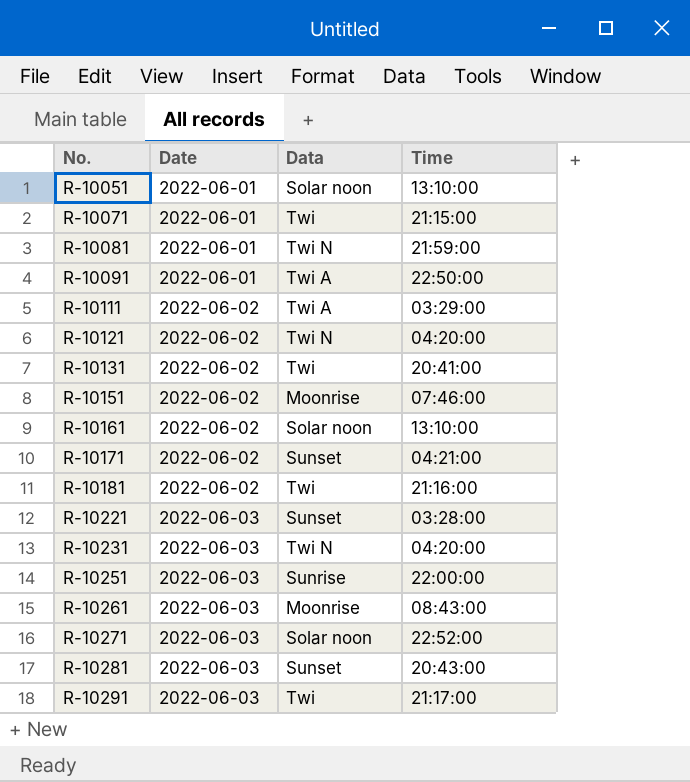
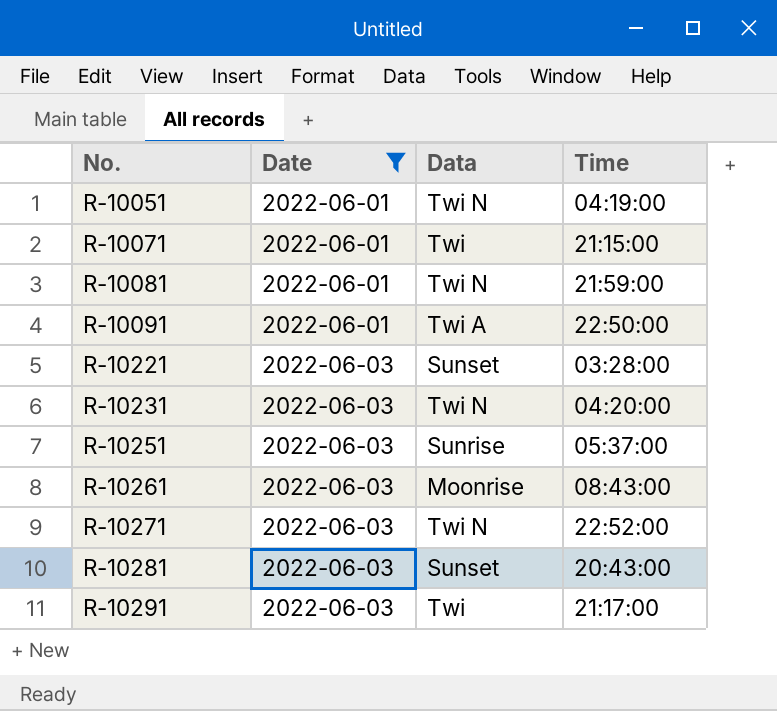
filter: none -> Date != 2022-06-02
R-10051 | Data: Solar noon -> Twi N
R-10051 | Time: 13:10:00 -> 04:19:00
R-10251 | Time: 22:00:00 -> 05:37:00
R-10271 | Data: Solar noon -> Twi N

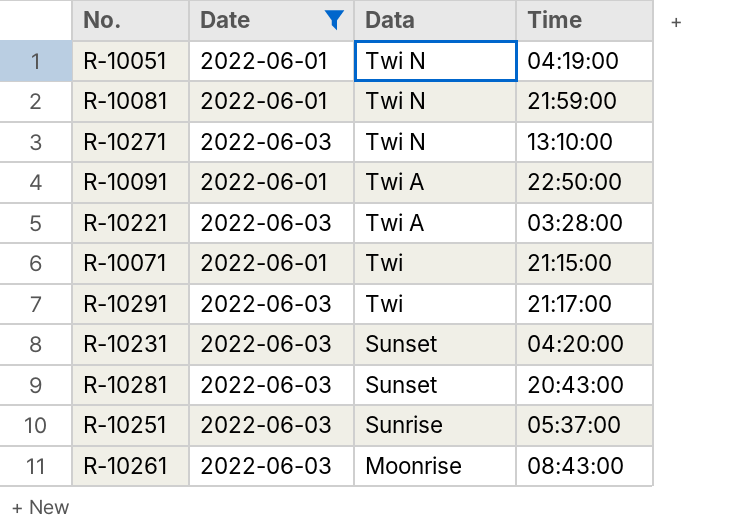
row order: No. ascending -> Data descending
R-10271 | Time: 22:52:00 -> 13:10:00
R-10221 | Data: Sunset -> Twi A
R-10231 | Data: Twi N -> Sunset

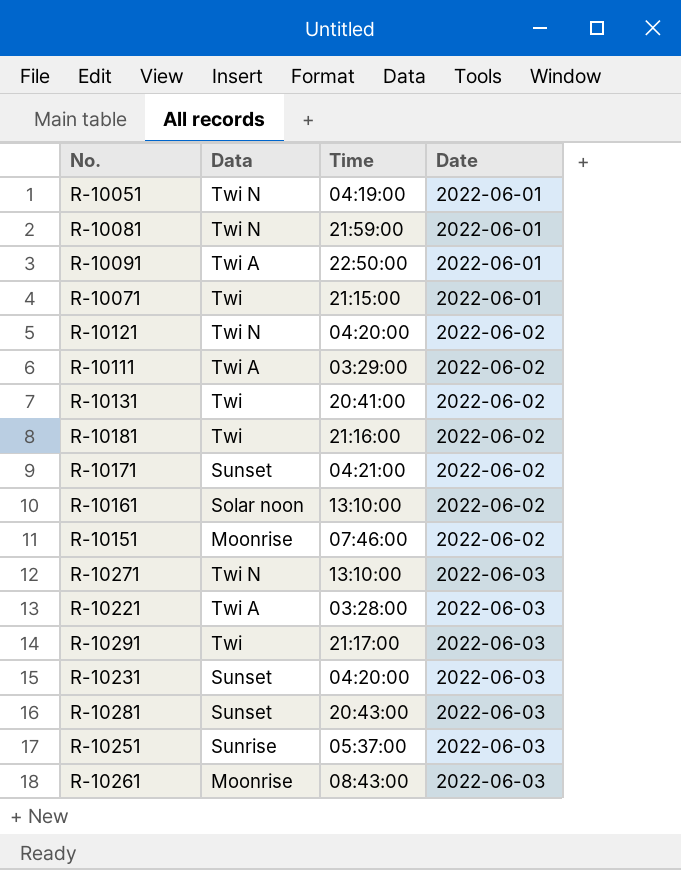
filter: Date != 2022-06-02 -> none
row order: Data descending -> Date ascending
column Date | position: 2 -> 4

